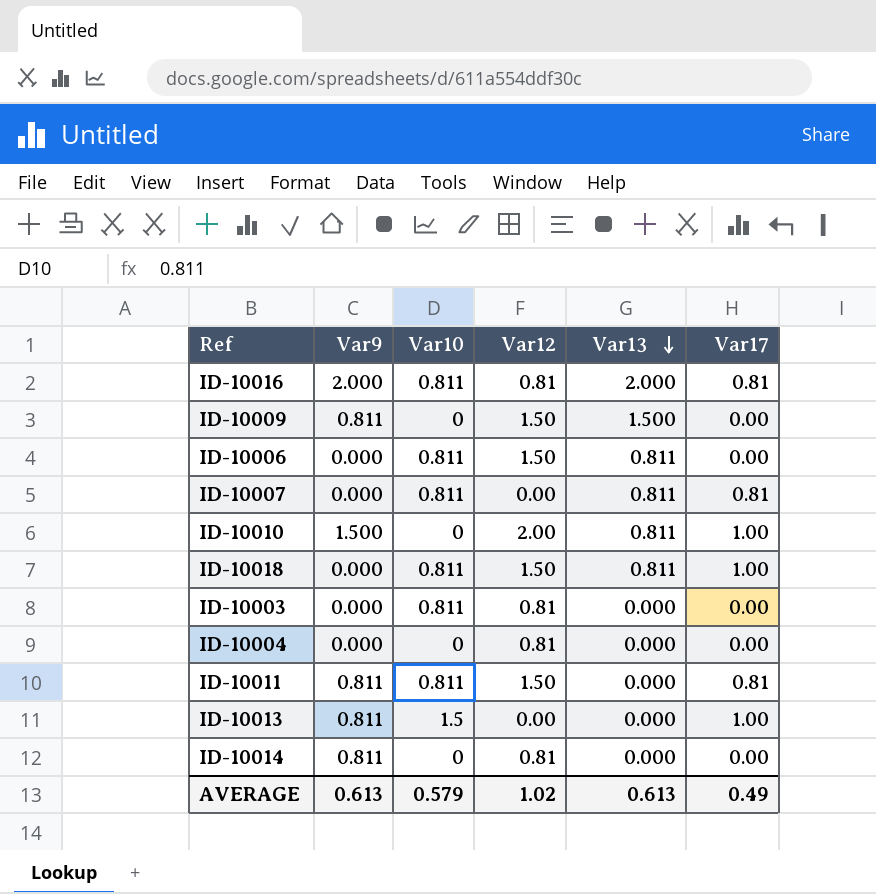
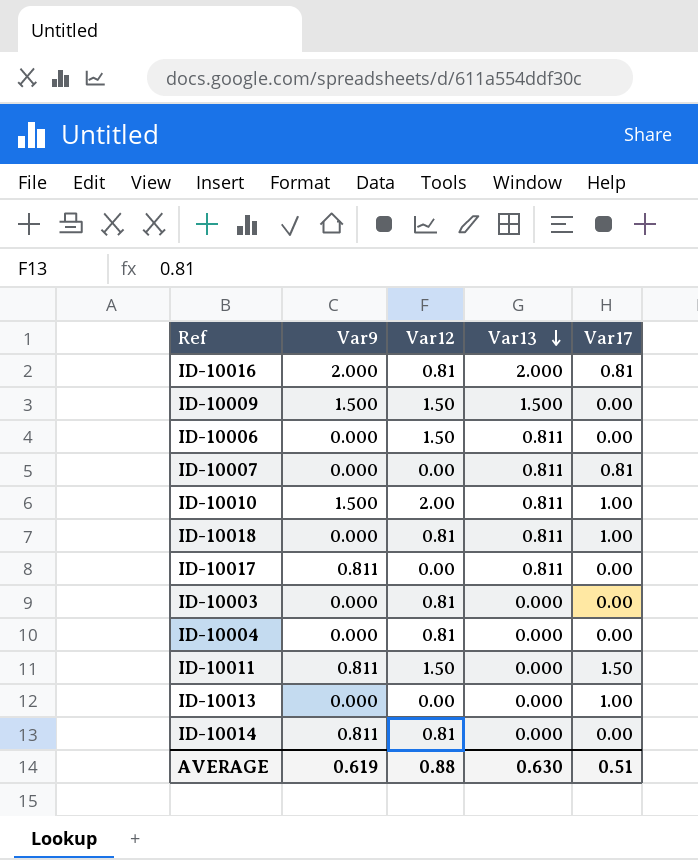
column Var10 | position: 3 -> none
ID-10009 | Var9: 0.811 -> 1.500
ID-10018 | Var12: 1.50 -> 0.81
row ID-10017: none -> 0.811 | 0.00 | 0.811 | 0.00
ID-10011 | Var17: 0.81 -> 1.50
ID-10013 | Var9: 0.811 -> 0.000
AVERAGE | Var9: 0.613 -> 0.619
AVERAGE | Var12: 1.02 -> 0.88
AVERAGE | Var13: 0.613 -> 0.630
AVERAGE | Var17: 0.49 -> 0.51

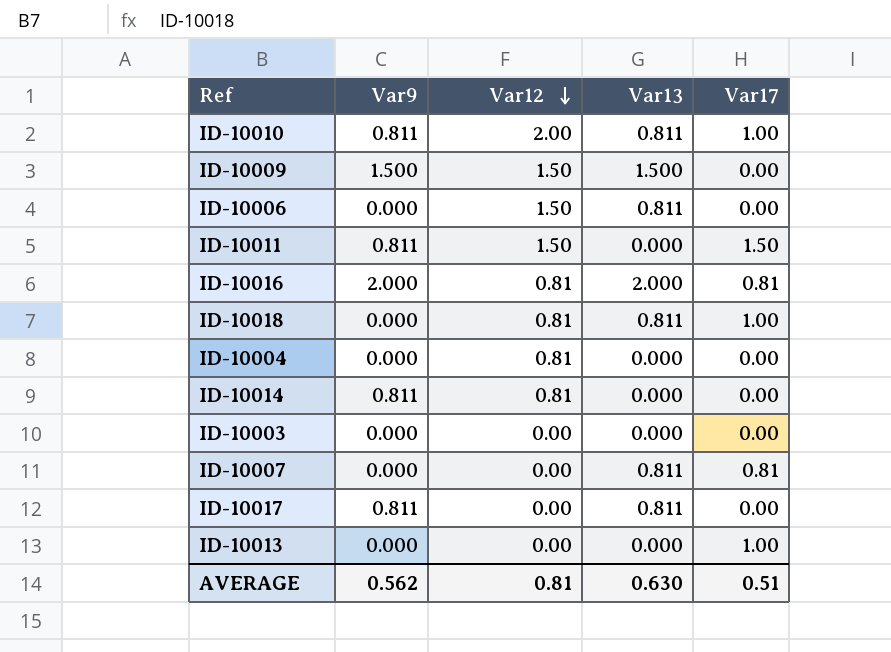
row order: Var13 descending -> Var12 descending
ID-10010 | Var9: 1.500 -> 0.811
ID-10003 | Var12: 0.81 -> 0.00
AVERAGE | Var9: 0.619 -> 0.562
AVERAGE | Var12: 0.88 -> 0.81

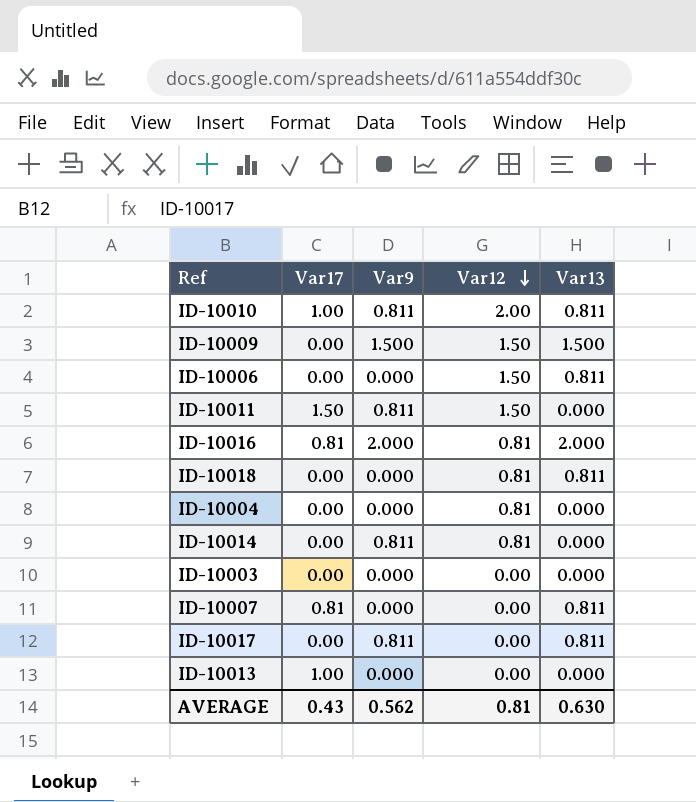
column Var17 | position: 5 -> 2
ID-10018 | Var17: 1.00 -> 0.00
AVERAGE | Var17: 0.51 -> 0.43

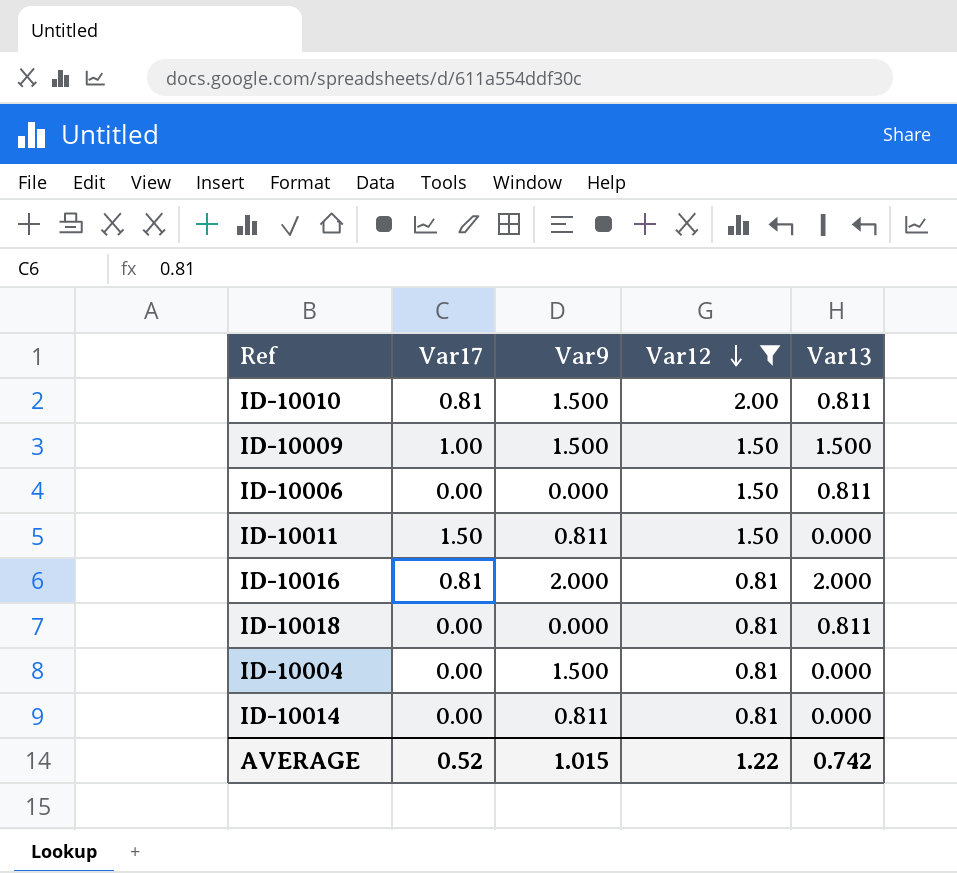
filter: none -> Var12 != 0.00
ID-10010 | Var17: 1.00 -> 0.81
ID-10010 | Var9: 0.811 -> 1.500
ID-10009 | Var17: 0.00 -> 1.00
ID-10004 | Var9: 0.000 -> 1.500
AVERAGE | Var17: 0.43 -> 0.52
AVERAGE | Var9: 0.562 -> 1.015
AVERAGE | Var12: 0.81 -> 1.22
AVERAGE | Var13: 0.630 -> 0.742

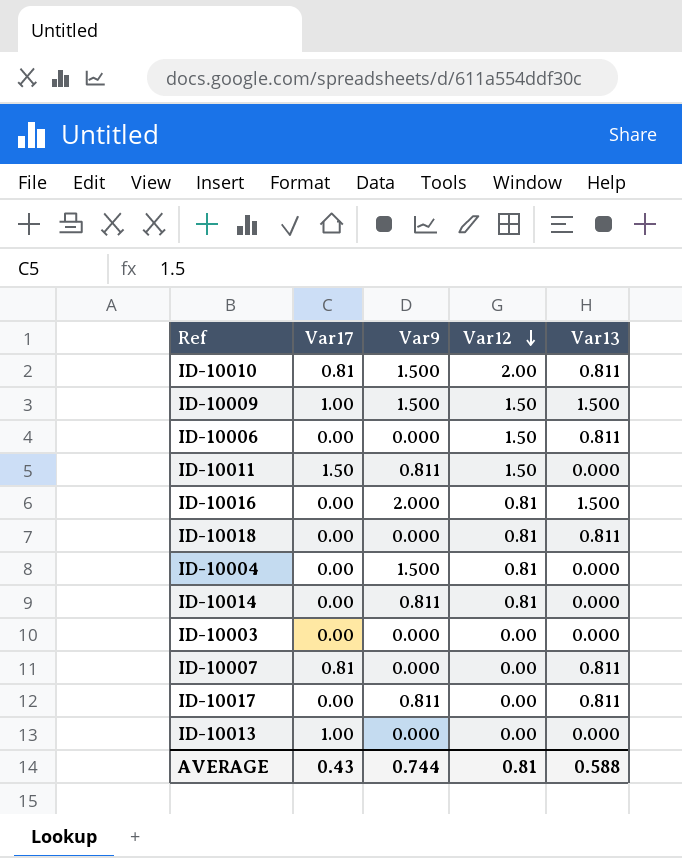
filter: Var12 != 0.00 -> none
ID-10016 | Var17: 0.81 -> 0.00
ID-10016 | Var13: 2.000 -> 1.500
AVERAGE | Var17: 0.52 -> 0.43
AVERAGE | Var9: 1.015 -> 0.744
AVERAGE | Var12: 1.22 -> 0.81
AVERAGE | Var13: 0.742 -> 0.588

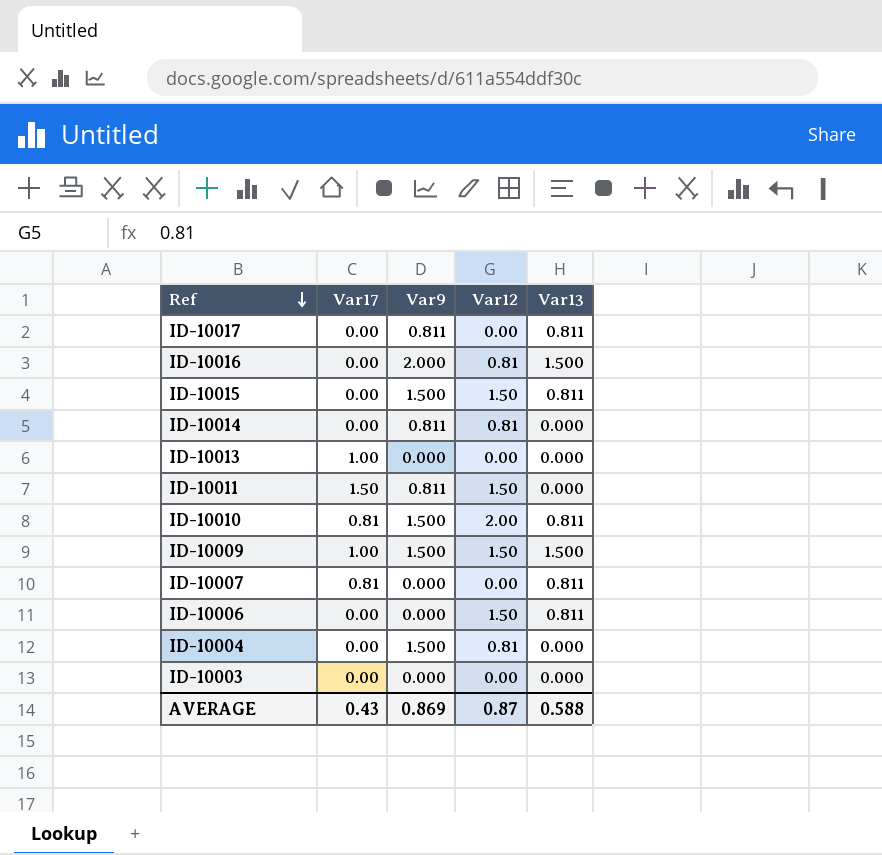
row order: Var12 descending -> Ref descending
row ID-10018: 0.00 | 0.000 | 0.81 | 0.811 -> none
row ID-10015: none -> 0.00 | 1.500 | 1.50 | 0.811
AVERAGE | Var9: 0.744 -> 0.869
AVERAGE | Var12: 0.81 -> 0.87

